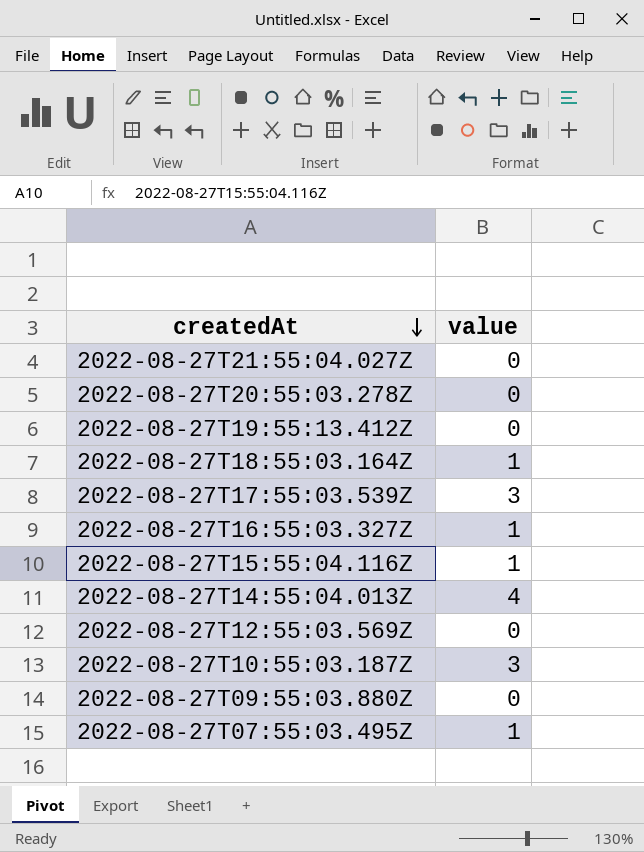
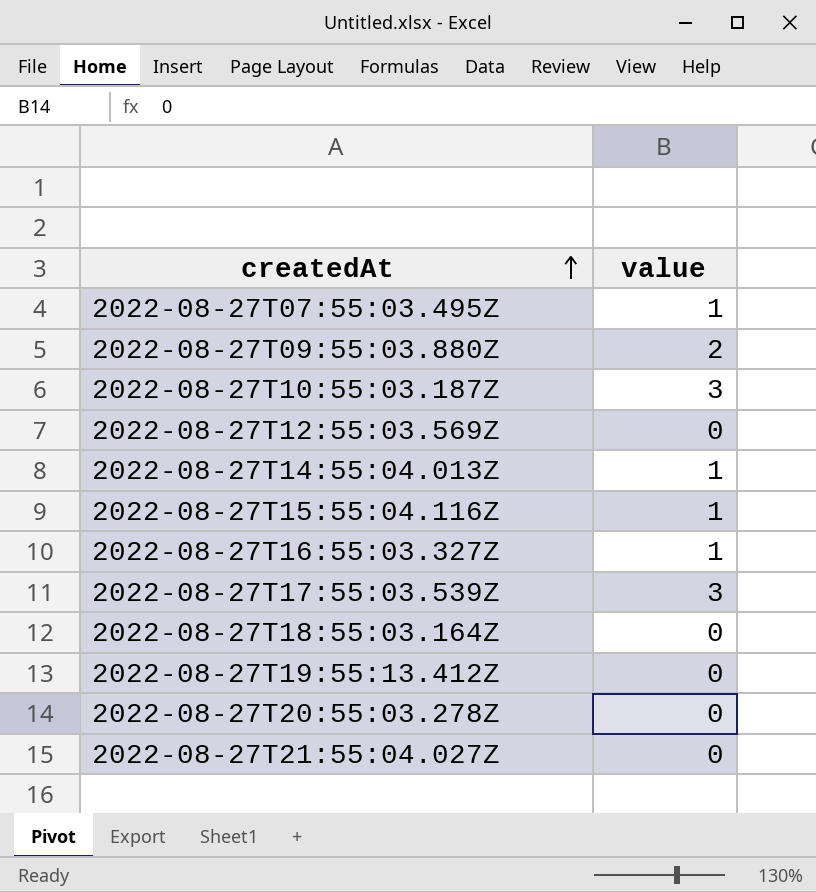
row order: createdAt descending -> createdAt ascending
2022-08-27T09:55:03.880Z | value: 0 -> 2
2022-08-27T14:55:04.013Z | value: 4 -> 1
2022-08-27T18:55:03.164Z | value: 1 -> 0

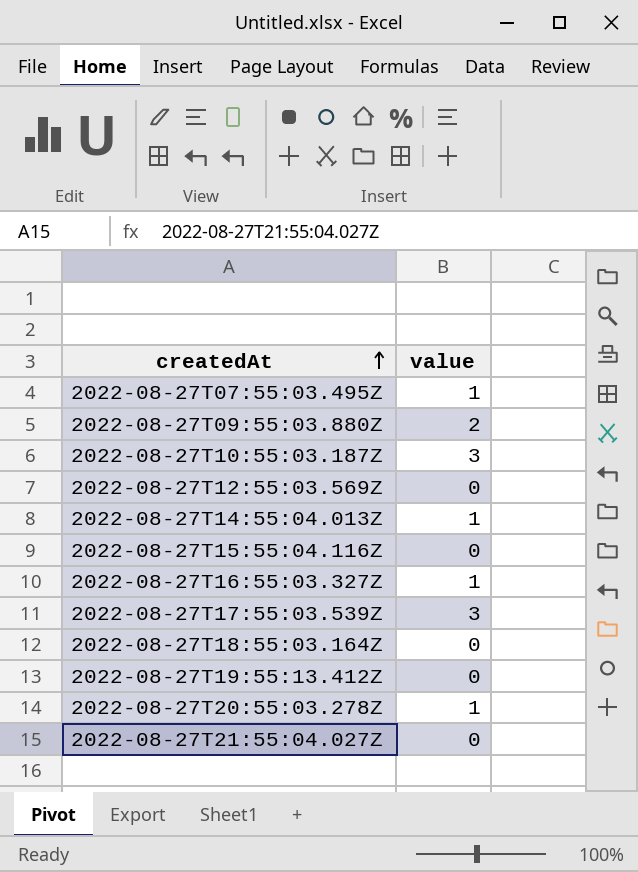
2022-08-27T15:55:04.116Z | value: 1 -> 0
2022-08-27T20:55:03.278Z | value: 0 -> 1

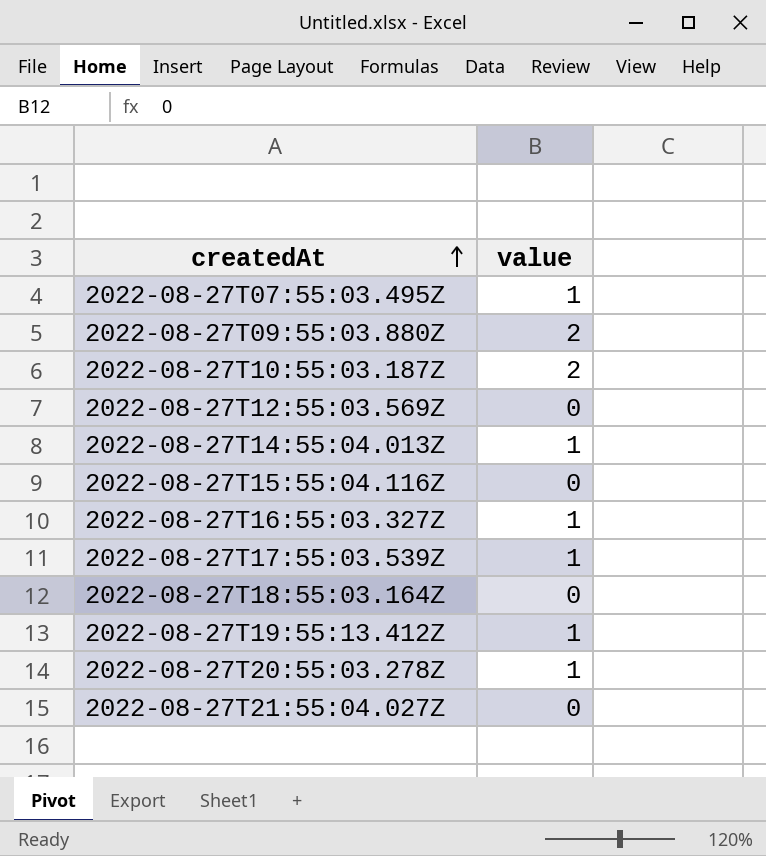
2022-08-27T10:55:03.187Z | value: 3 -> 2
2022-08-27T17:55:03.539Z | value: 3 -> 1
2022-08-27T19:55:13.412Z | value: 0 -> 1

